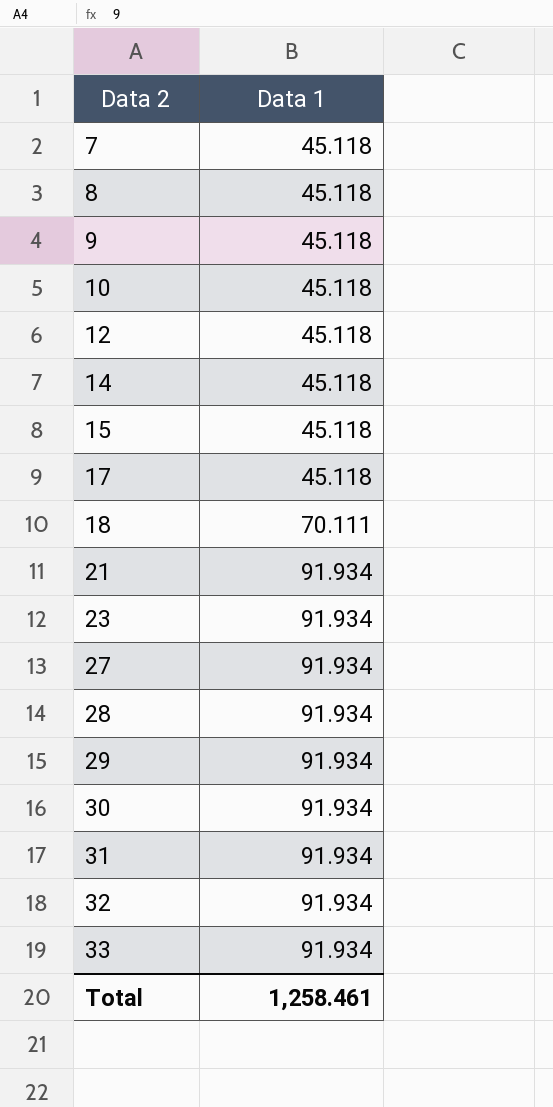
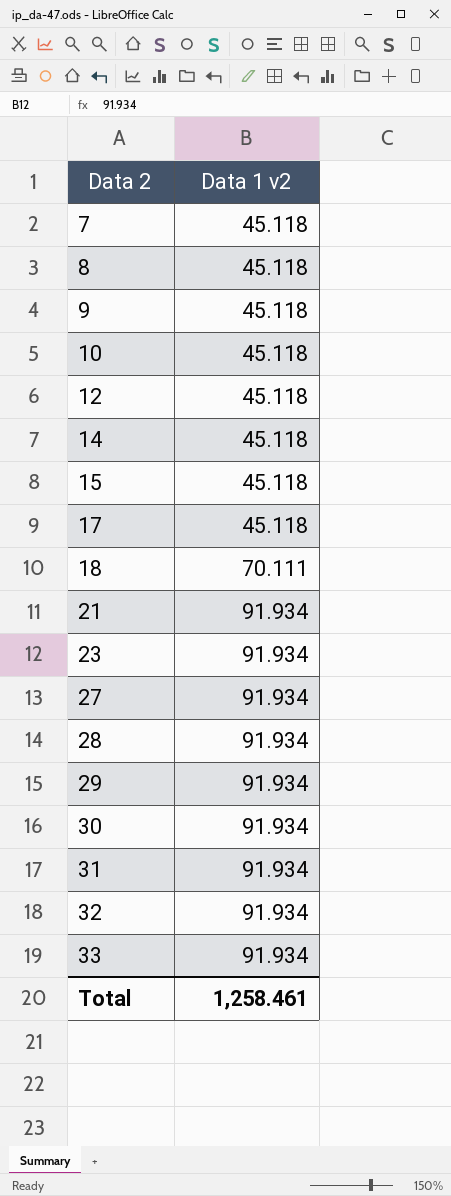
column name: Data 1 -> Data 1 v2

